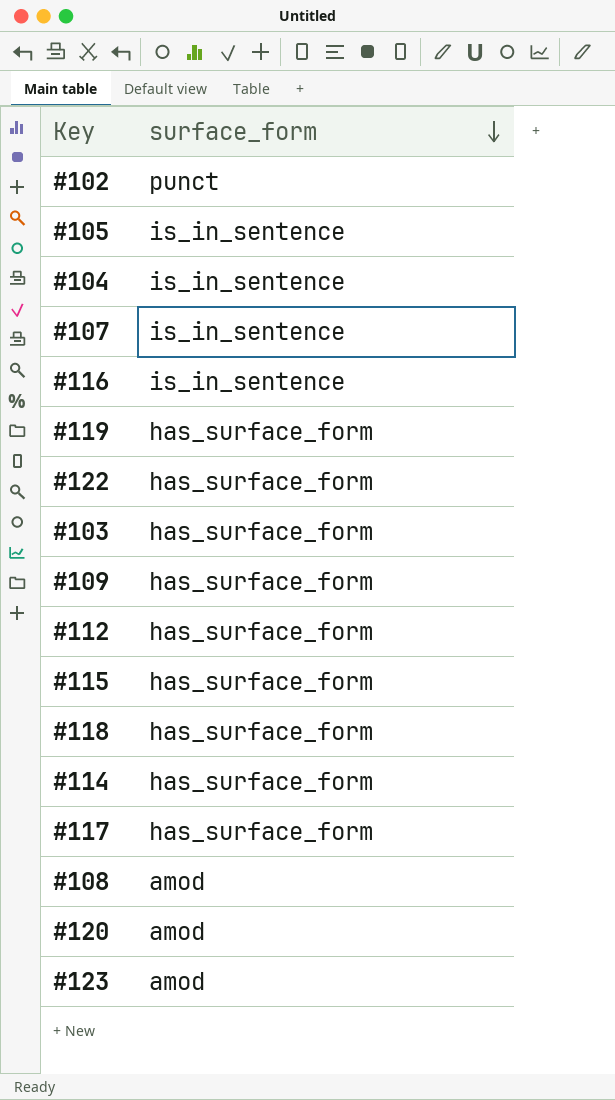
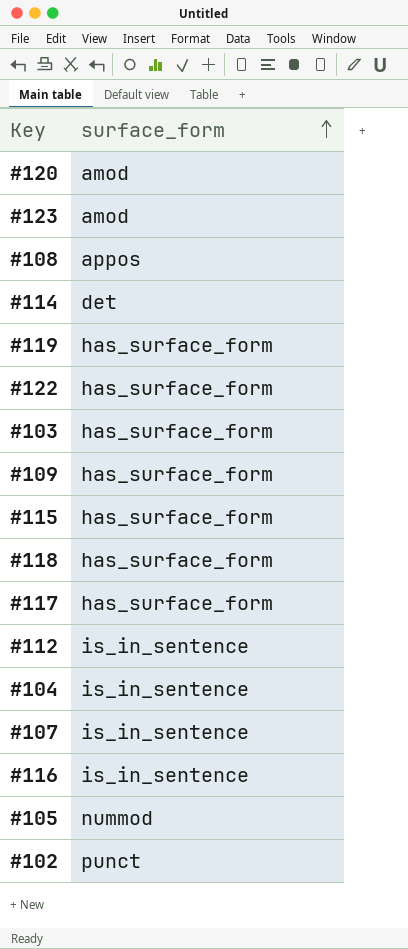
row order: surface_form descending -> surface_form ascending
#108 | surface_form: amod -> appos
#114 | surface_form: has_surface_form -> det
#112 | surface_form: has_surface_form -> is_in_sentence
#105 | surface_form: is_in_sentence -> nummod

